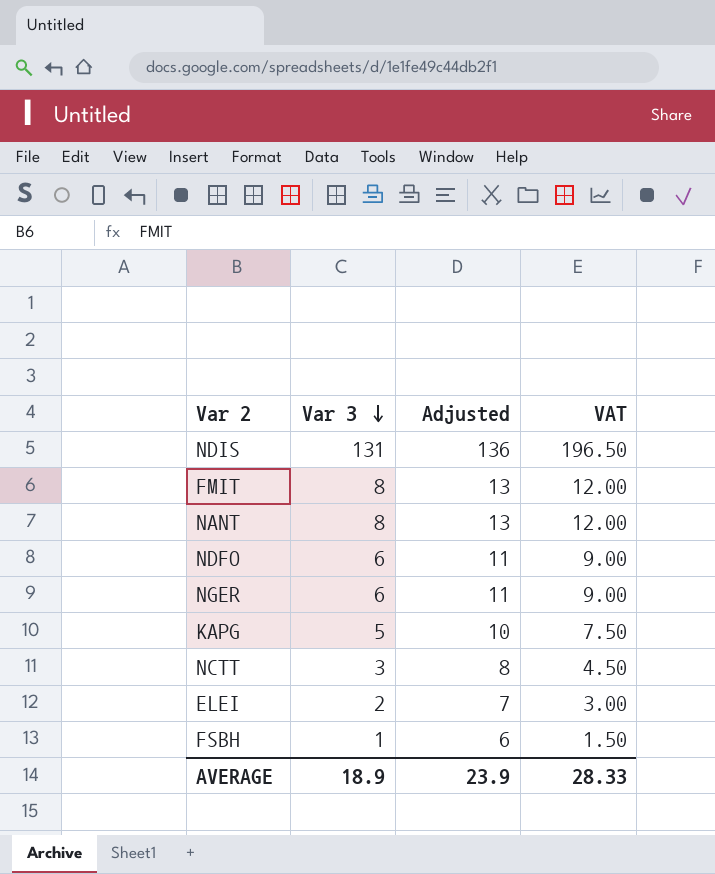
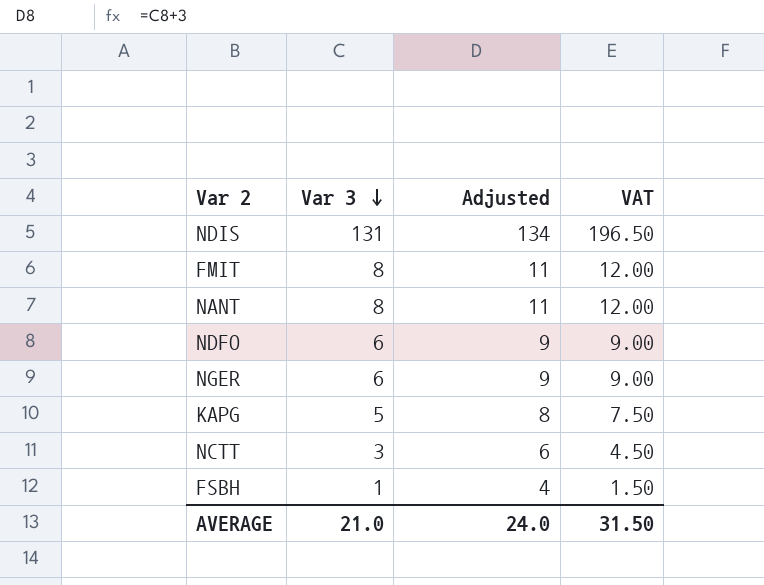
column Adjusted | formula: [Var 3] + 5 -> [Var 3] + 3
row ELEI: 2 | 7 | 3.00 -> none
AVERAGE | Var 3: 18.9 -> 21.0
AVERAGE | Adjusted: 23.9 -> 24.0
AVERAGE | VAT: 28.33 -> 31.50

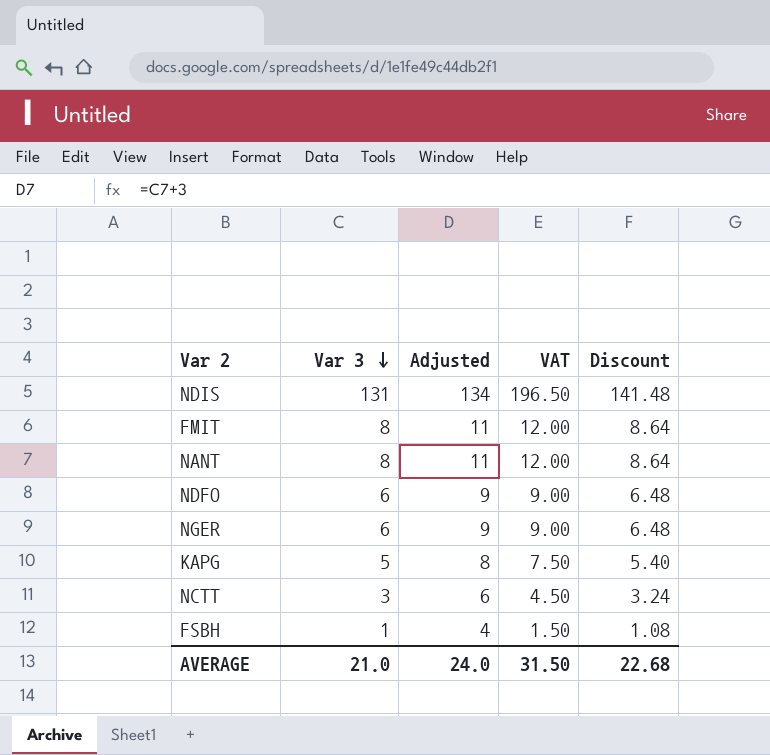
column Discount | formula: none -> [Var 3] * 1.08

